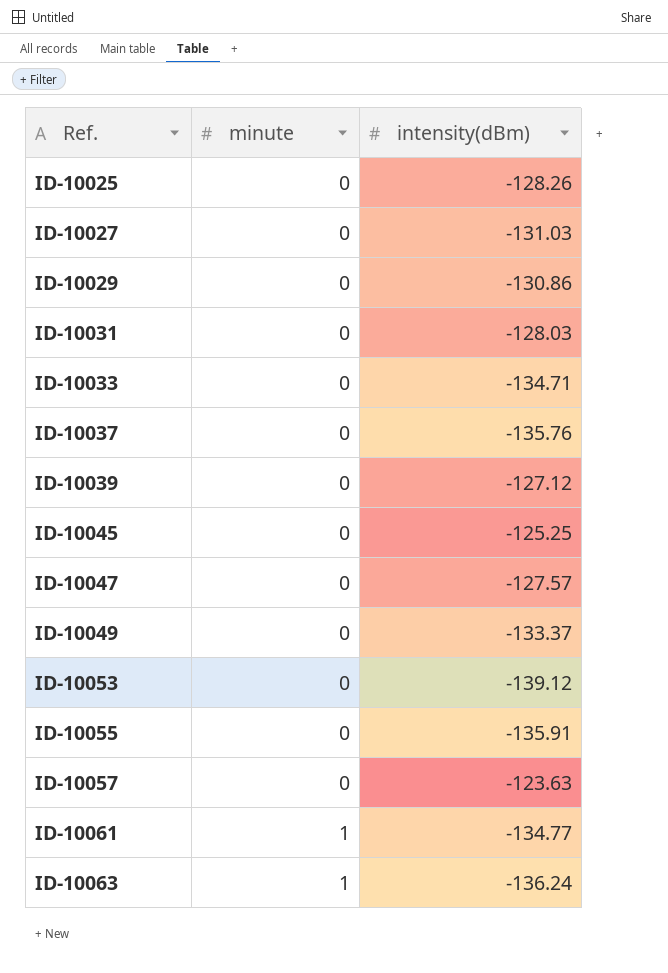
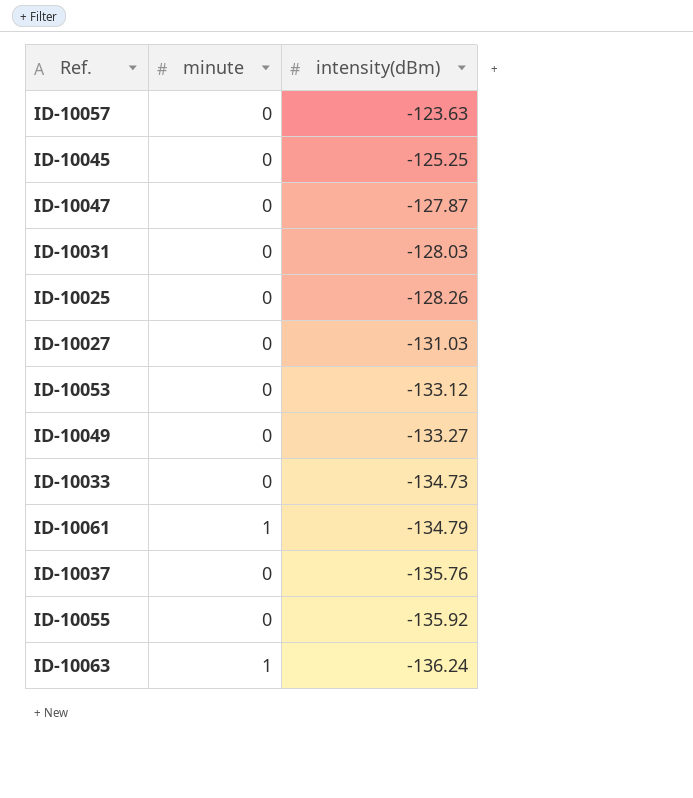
row order: Ref. ascending -> intensity(dBm) descending
row ID-10029: 0 | -130.86 -> none
row ID-10039: 0 | -127.12 -> none
ID-10047 | intensity(dBm): -127.57 -> -127.87
ID-10053 | intensity(dBm): -139.12 -> -133.12
ID-10049 | intensity(dBm): -133.37 -> -133.27
ID-10033 | intensity(dBm): -134.71 -> -134.73
ID-10061 | intensity(dBm): -134.77 -> -134.79
ID-10055 | intensity(dBm): -135.91 -> -135.92

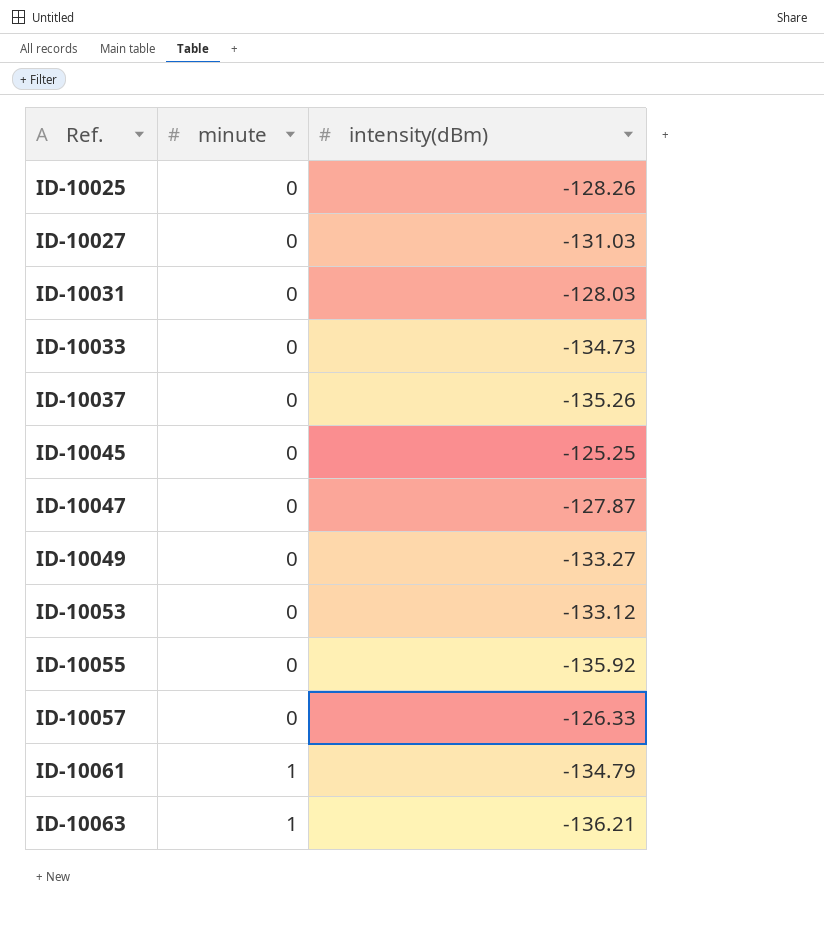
row order: intensity(dBm) descending -> Ref. ascending
ID-10037 | intensity(dBm): -135.76 -> -135.26
ID-10057 | intensity(dBm): -123.63 -> -126.33
ID-10063 | intensity(dBm): -136.24 -> -136.21

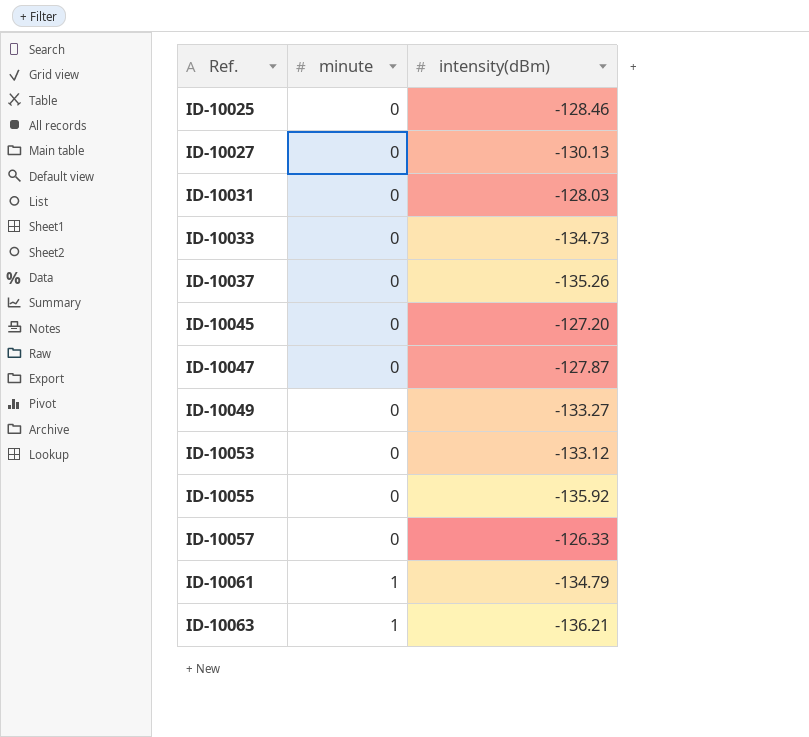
ID-10025 | intensity(dBm): -128.26 -> -128.46
ID-10027 | intensity(dBm): -131.03 -> -130.13
ID-10045 | intensity(dBm): -125.25 -> -127.20

